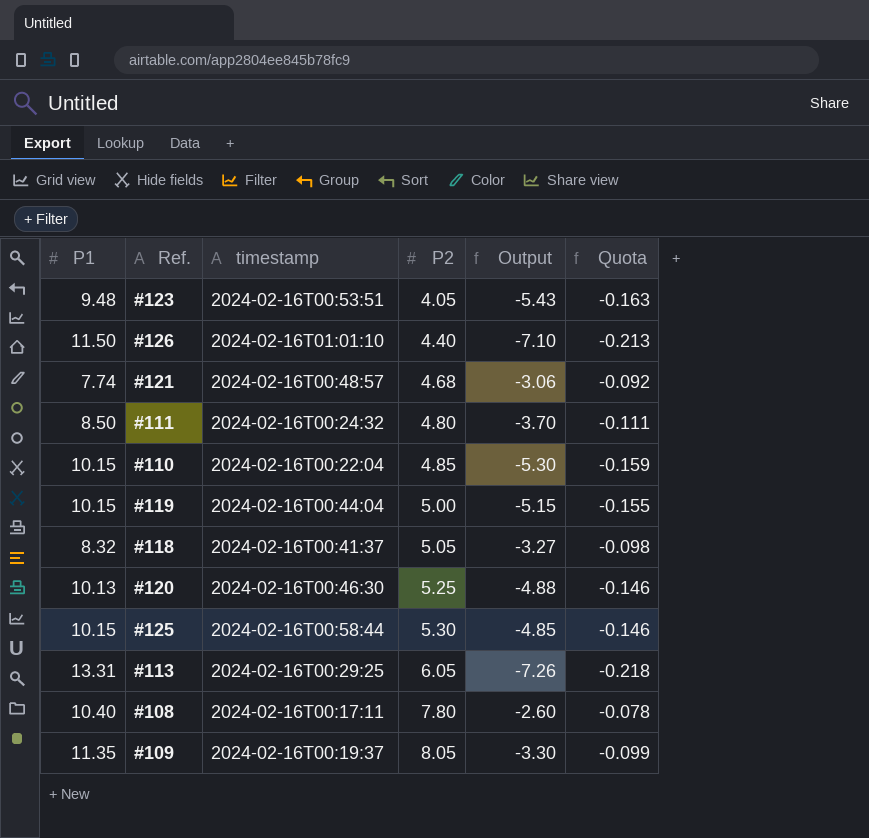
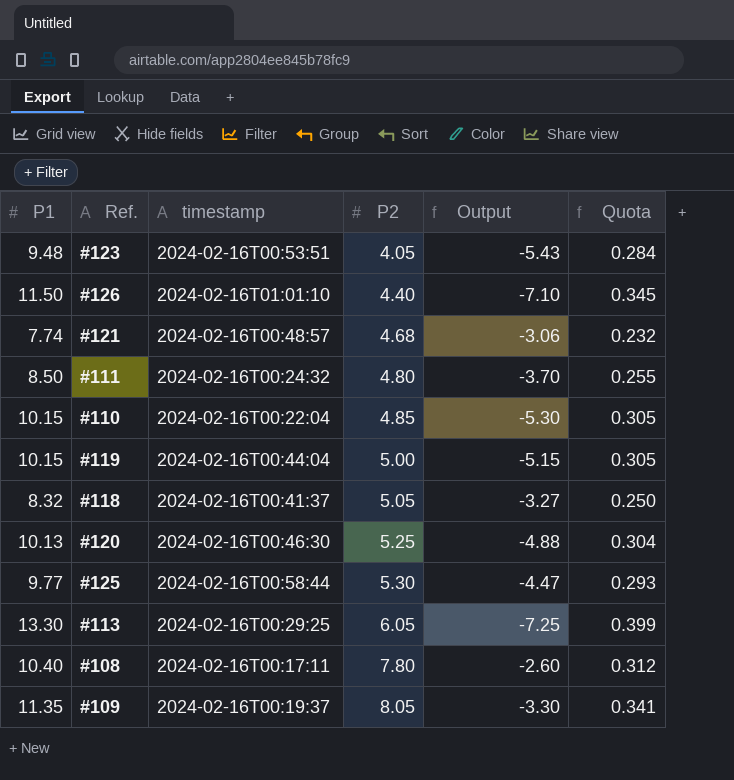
column Quota | formula: [Output] * 0.03 -> [P1] * 0.03
#125 | P1: 10.15 -> 9.77
#125 | Output: -4.85 -> -4.47
#113 | P1: 13.31 -> 13.30
#113 | Output: -7.26 -> -7.25

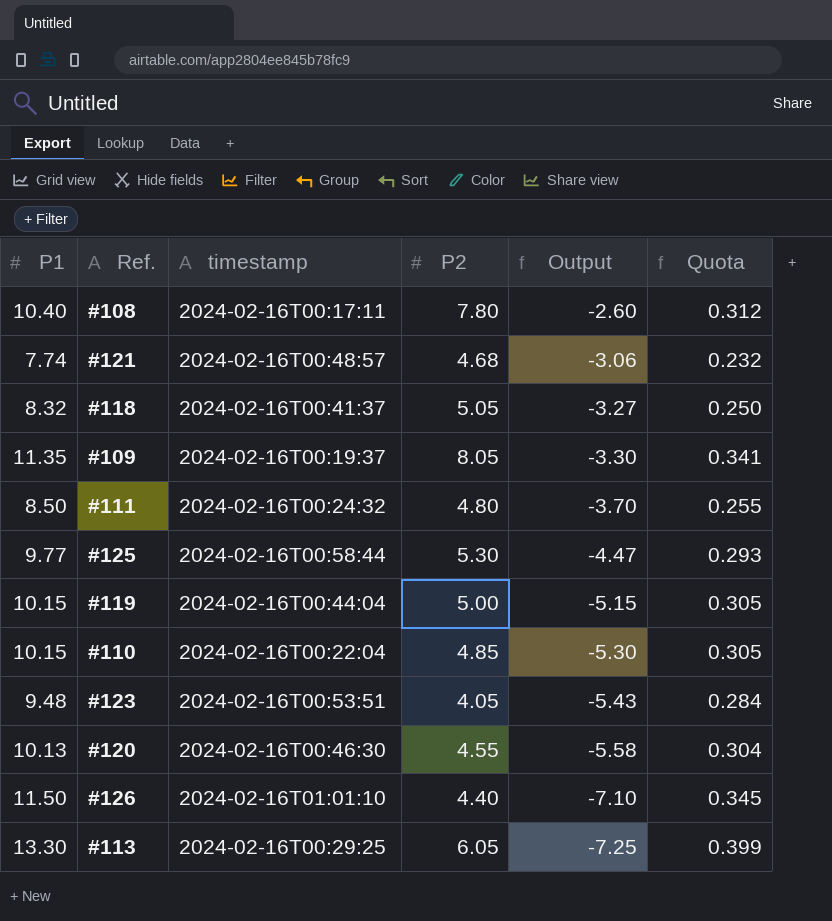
row order: P2 ascending -> Output descending
#120 | P2: 5.25 -> 4.55
#120 | Output: -4.88 -> -5.58

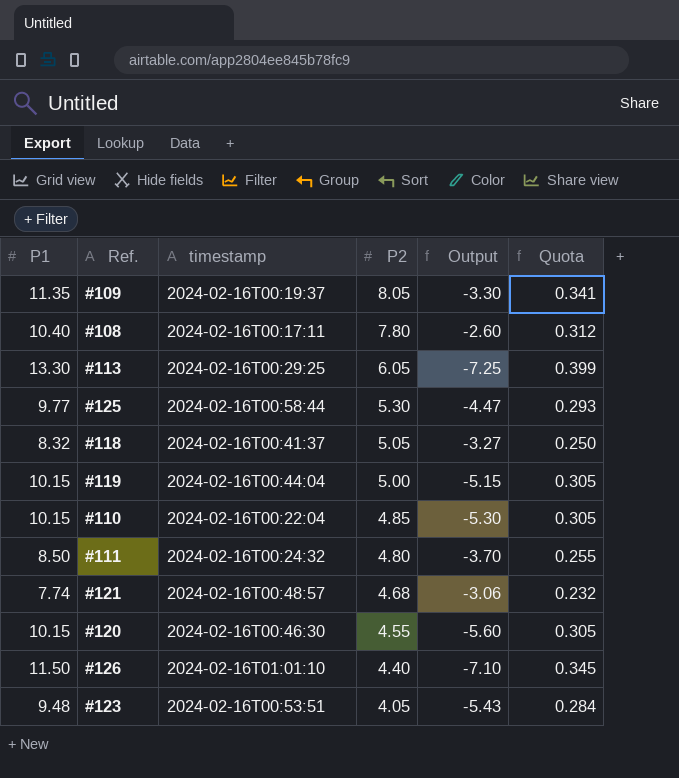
row order: Output descending -> P2 descending
#120 | P1: 10.13 -> 10.15
#120 | Output: -5.58 -> -5.60
#120 | Quota: 0.304 -> 0.305

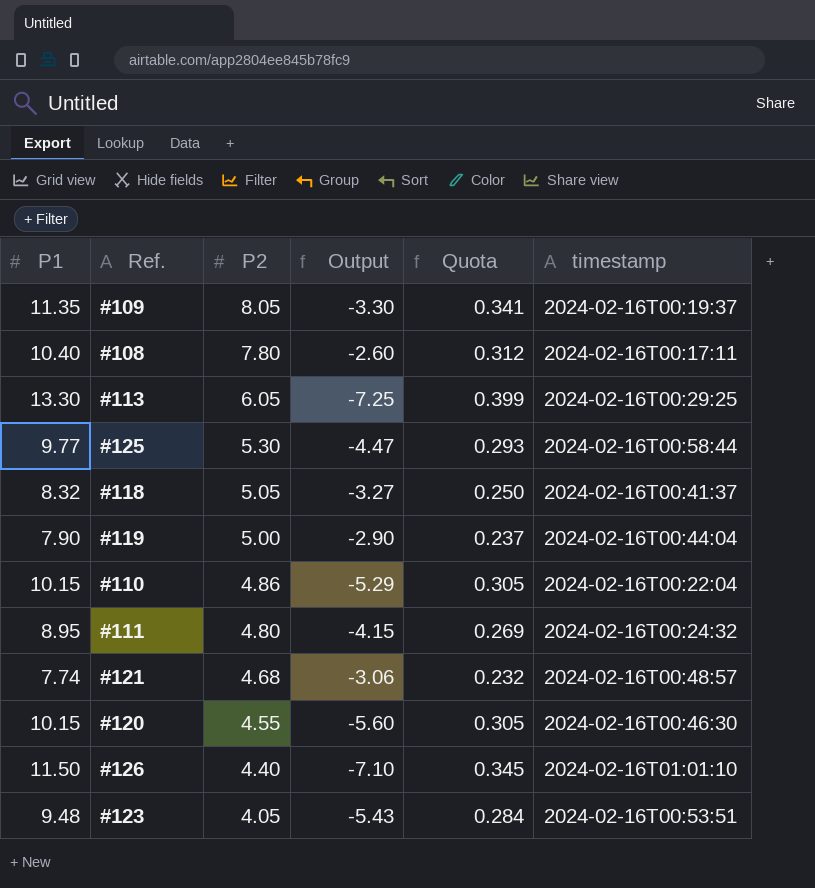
column timestamp | position: 3 -> 6
#119 | P1: 10.15 -> 7.90
#119 | Output: -5.15 -> -2.90
#119 | Quota: 0.305 -> 0.237
#110 | P2: 4.85 -> 4.86
#110 | Output: -5.30 -> -5.29
#111 | P1: 8.50 -> 8.95
#111 | Output: -3.70 -> -4.15
#111 | Quota: 0.255 -> 0.269

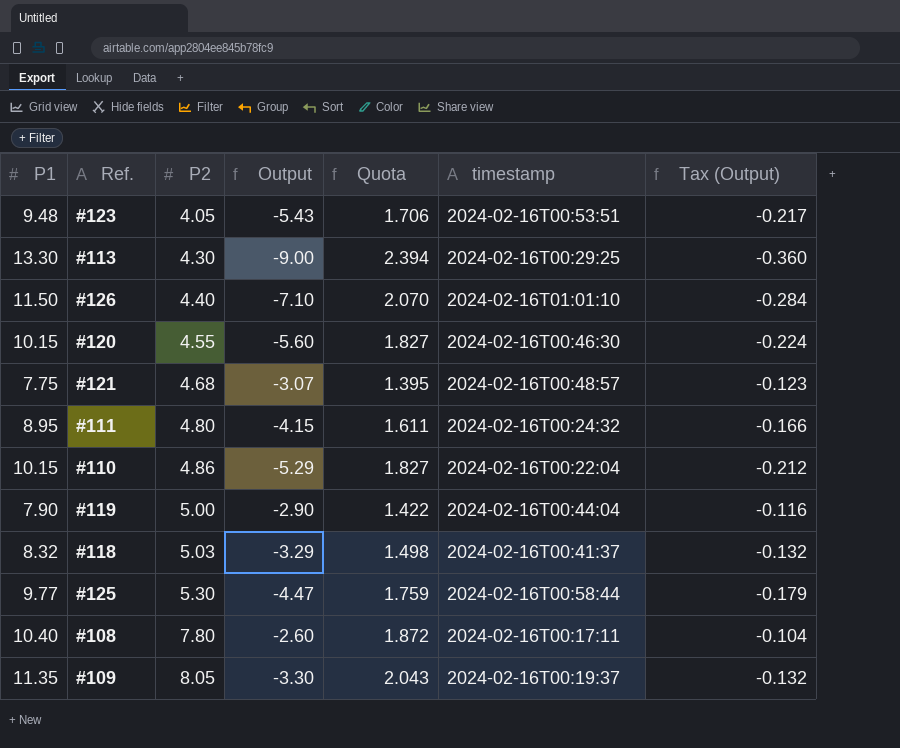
row order: P2 descending -> P2 ascending
column Quota | formula: [P1] * 0.03 -> [P1] * 0.18
column Tax (Output) | formula: none -> [Output] * 0.04
#113 | P2: 6.05 -> 4.30
#113 | Output: -7.25 -> -9.00
#121 | P1: 7.74 -> 7.75
#121 | Output: -3.06 -> -3.07
#118 | P2: 5.05 -> 5.03
#118 | Output: -3.27 -> -3.29

